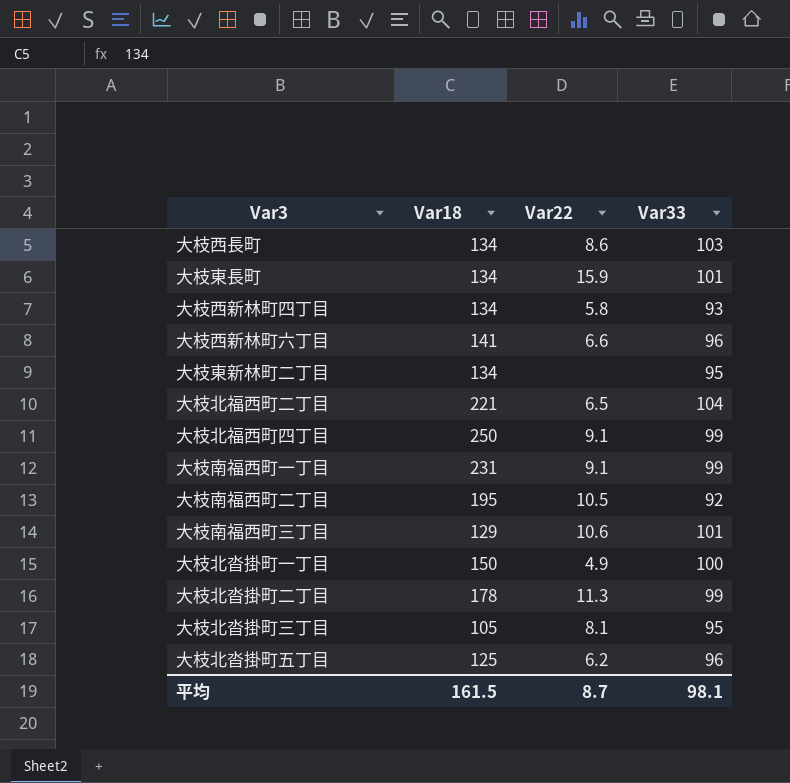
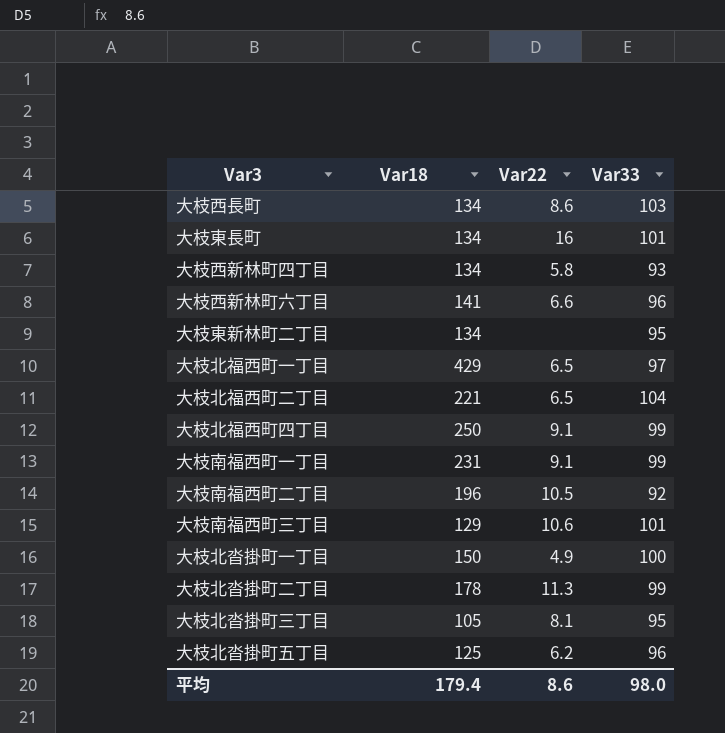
大枝東長町 | Var22: 15.9 -> 16
row 大枝北福西町一丁目: none -> 429 | 6.5 | 97
大枝南福西町二丁目 | Var18: 195 -> 196
平均 | Var18: 161.5 -> 179.4
平均 | Var22: 8.7 -> 8.6
平均 | Var33: 98.1 -> 98.0

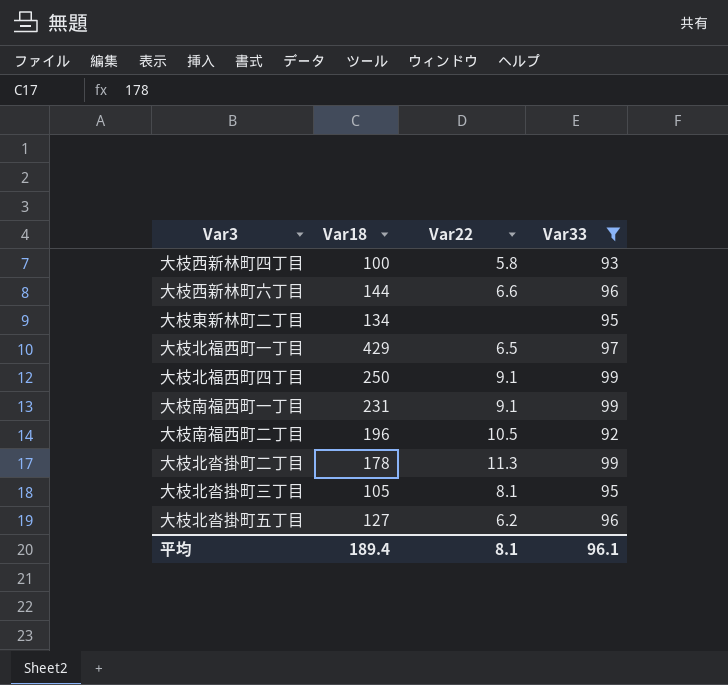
filter: none -> Var33 <= 99
大枝西新林町四丁目 | Var18: 134 -> 100
大枝西新林町六丁目 | Var18: 141 -> 144
大枝北沓掛町五丁目 | Var18: 125 -> 127
平均 | Var18: 179.4 -> 189.4
平均 | Var22: 8.6 -> 8.1
平均 | Var33: 98.0 -> 96.1

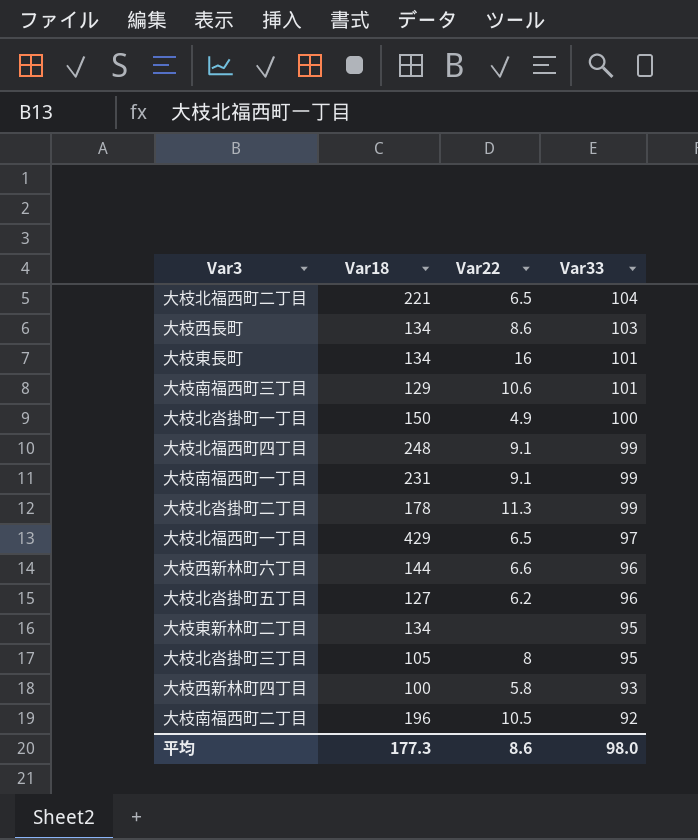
filter: Var33 <= 99 -> none
row order: none -> Var33 descending
大枝北福西町四丁目 | Var18: 250 -> 248
大枝北沓掛町三丁目 | Var22: 8.1 -> 8
平均 | Var18: 189.4 -> 177.3
平均 | Var22: 8.1 -> 8.6
平均 | Var33: 96.1 -> 98.0

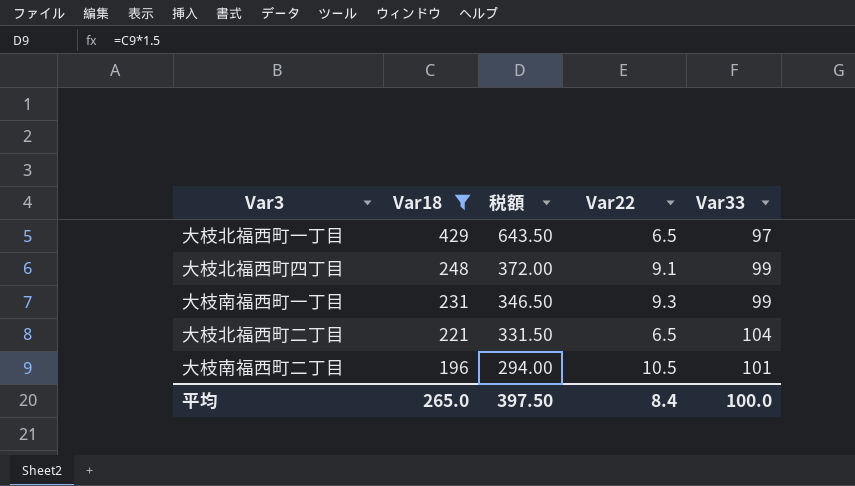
filter: none -> Var18 >= 196
row order: Var33 descending -> Var18 descending
column 税額 | formula: none -> [Var18] * 1.5
大枝南福西町一丁目 | Var22: 9.1 -> 9.3
大枝南福西町二丁目 | Var33: 92 -> 101
平均 | Var18: 177.3 -> 265.0
平均 | Var22: 8.6 -> 8.4
平均 | Var33: 98.0 -> 100.0

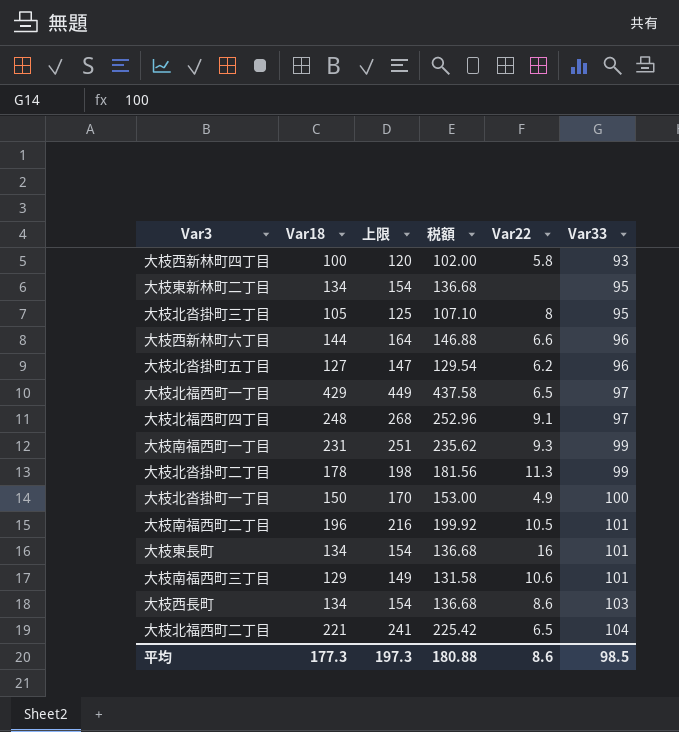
filter: Var18 >= 196 -> none
row order: Var18 descending -> Var33 ascending
column 上限 | formula: none -> [Var18] + 20
column 税額 | formula: [Var18] * 1.5 -> [Var18] * 1.02
大枝北福西町四丁目 | Var33: 99 -> 97
平均 | Var18: 265.0 -> 177.3
平均 | 税額: 397.50 -> 180.88
平均 | Var22: 8.4 -> 8.6
平均 | Var33: 100.0 -> 98.5

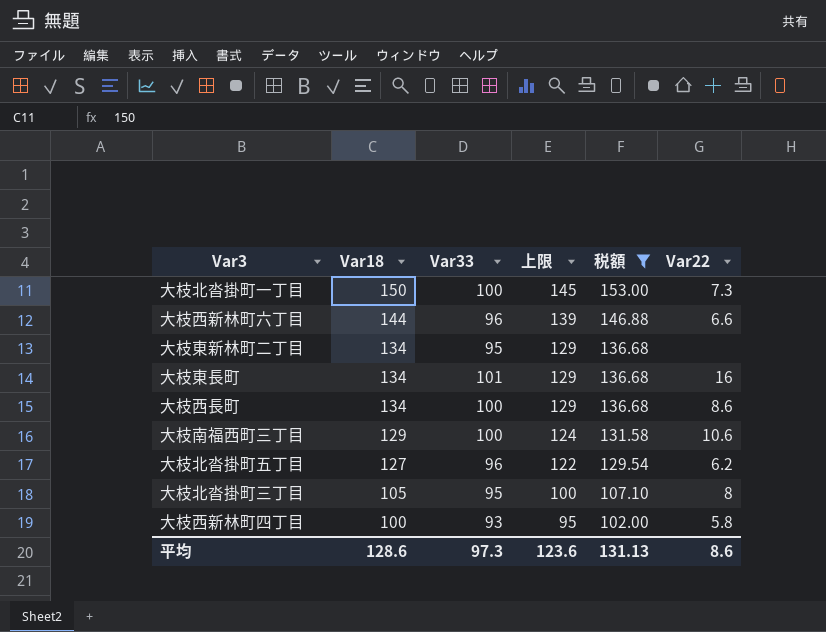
filter: none -> 税額 <= 153.00
row order: Var33 ascending -> Var18 descending
column Var33 | position: 6 -> 3
column 上限 | formula: [Var18] + 20 -> [Var18] - 5
大枝北沓掛町一丁目 | Var22: 4.9 -> 7.3
大枝西長町 | Var33: 103 -> 100
大枝南福西町三丁目 | Var33: 101 -> 100
平均 | Var18: 177.3 -> 128.6
平均 | Var33: 98.5 -> 97.3
平均 | 上限: 197.3 -> 123.6
平均 | 税額: 180.88 -> 131.13

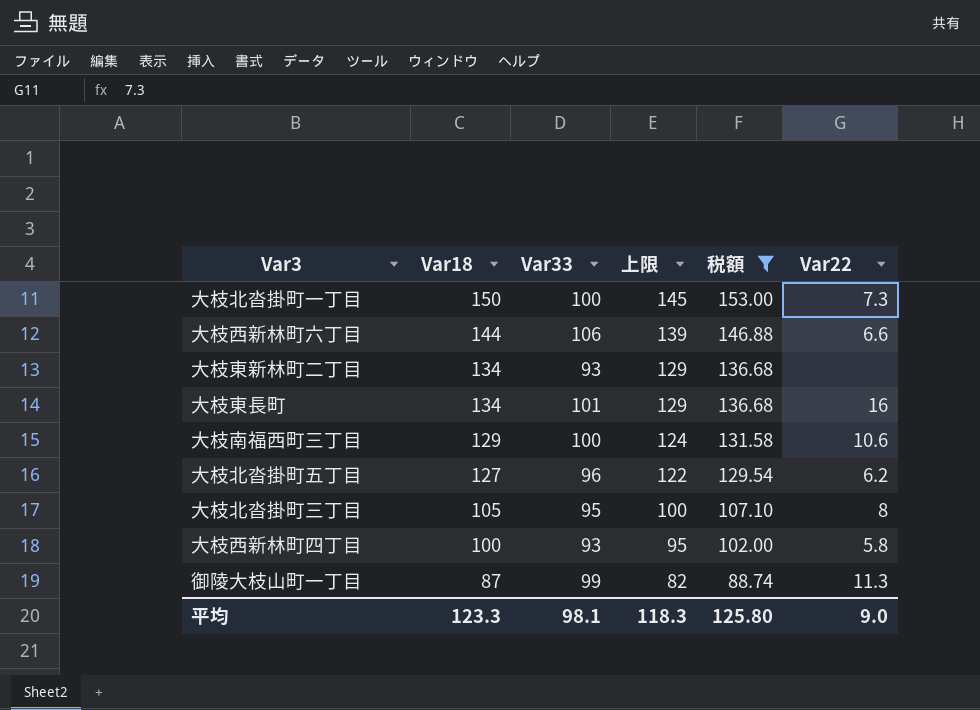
row 大枝西長町: 134 | 100 | 129 | 136.68 | 8.6 -> none
大枝西新林町六丁目 | Var33: 96 -> 106
大枝東新林町二丁目 | Var33: 95 -> 93
row 御陵大枝山町一丁目: none -> 87 | 99 | 82 | 88.74 | 11.3
平均 | Var18: 128.6 -> 123.3
平均 | Var33: 97.3 -> 98.1
平均 | 上限: 123.6 -> 118.3
平均 | 税額: 131.13 -> 125.80
平均 | Var22: 8.6 -> 9.0

